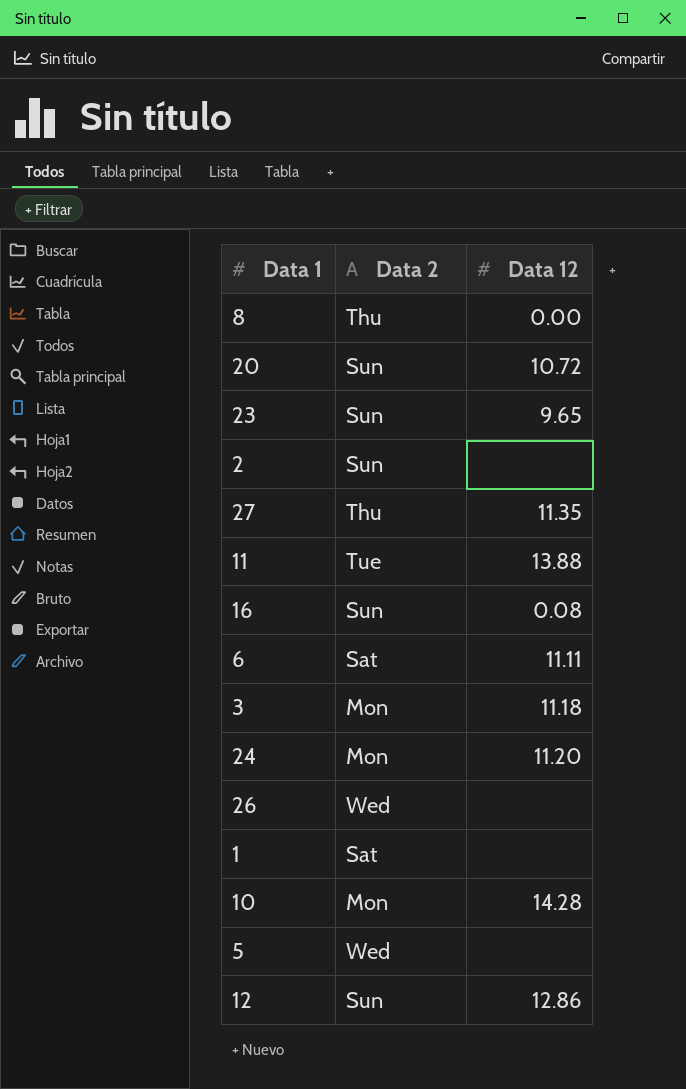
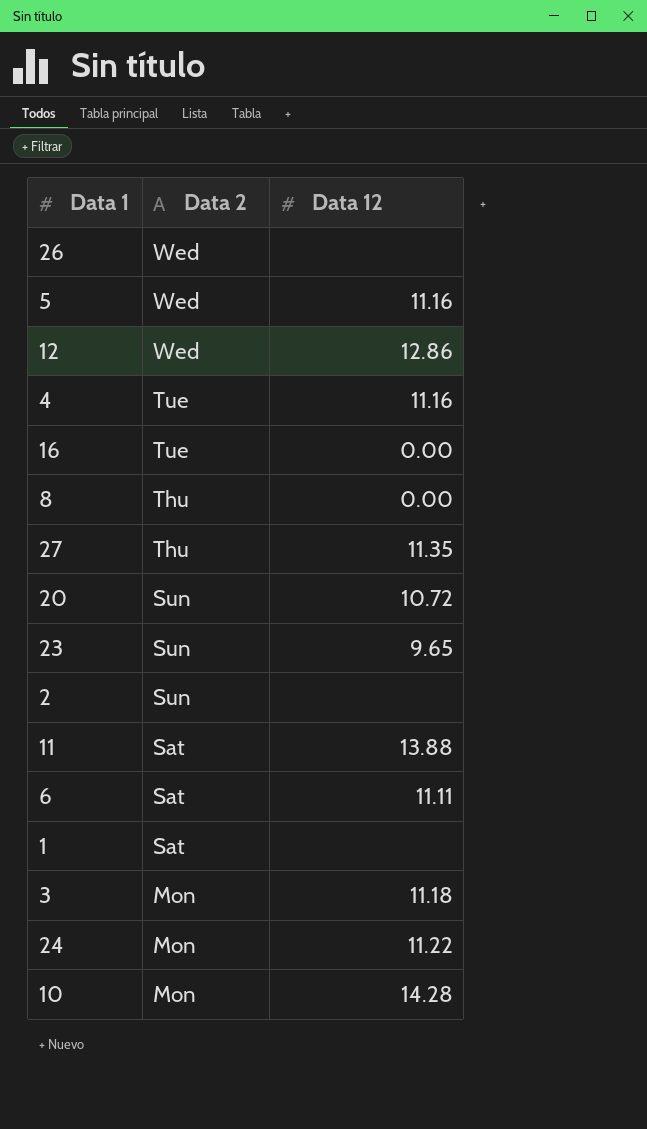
row order: none -> Data 2 descending
5 | Data 12: none -> 11.16
12 | Data 2: Sun -> Wed
row 4: none -> Tue | 11.16
16 | Data 2: Sun -> Tue
16 | Data 12: 0.08 -> 0.00
11 | Data 2: Tue -> Sat
24 | Data 12: 11.20 -> 11.22

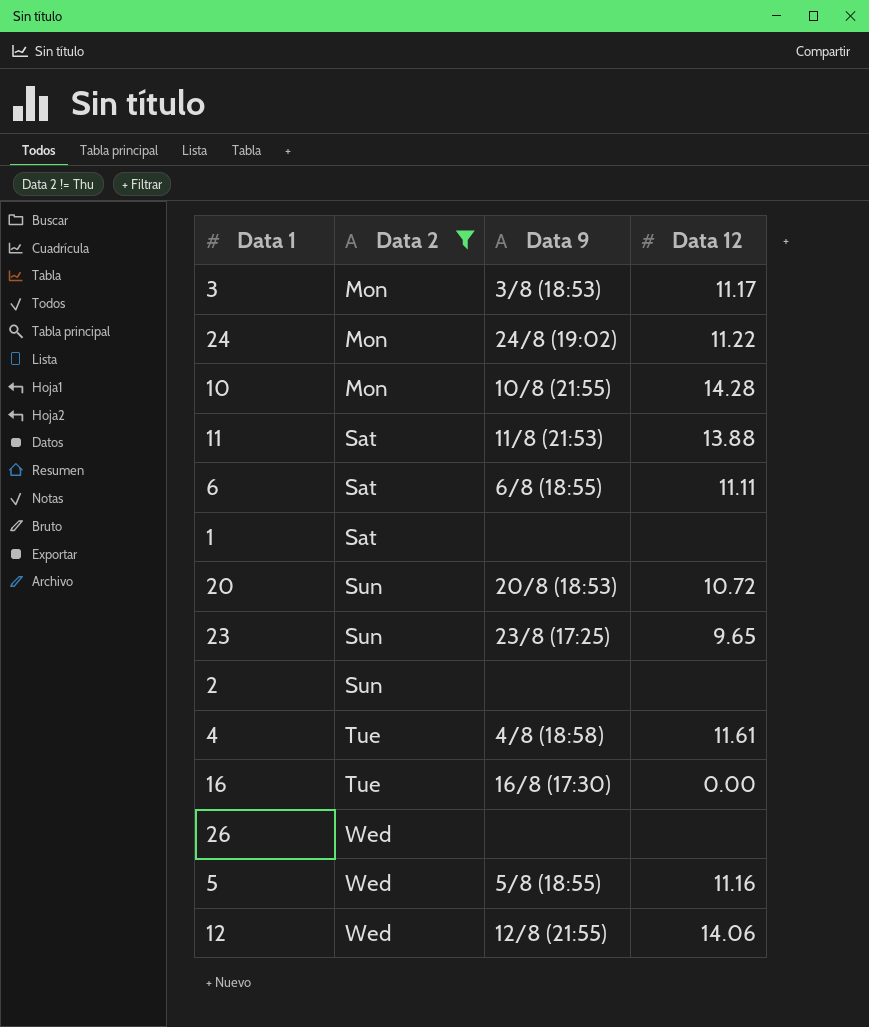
filter: none -> Data 2 != Thu
row order: Data 2 descending -> Data 2 ascending
column Data 9 | position: none -> 3
3 | Data 12: 11.18 -> 11.17
4 | Data 12: 11.16 -> 11.61
12 | Data 12: 12.86 -> 14.06

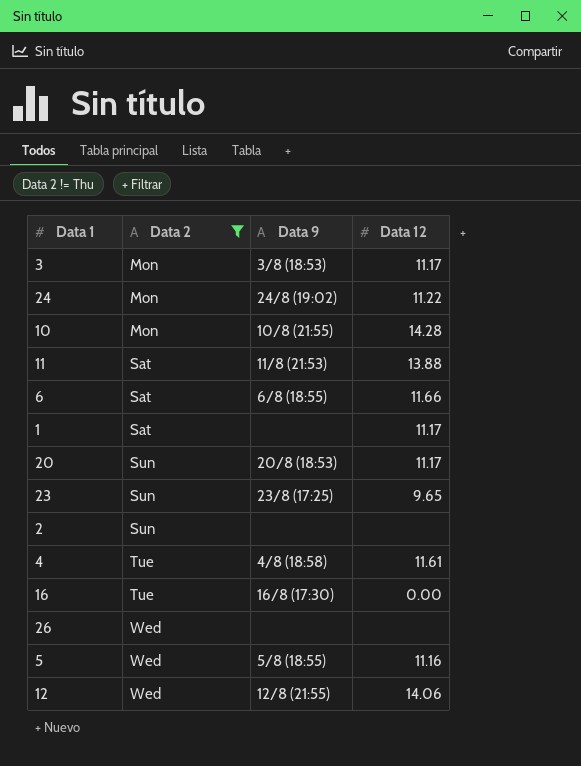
6 | Data 12: 11.11 -> 11.66
1 | Data 12: none -> 11.17
20 | Data 12: 10.72 -> 11.17

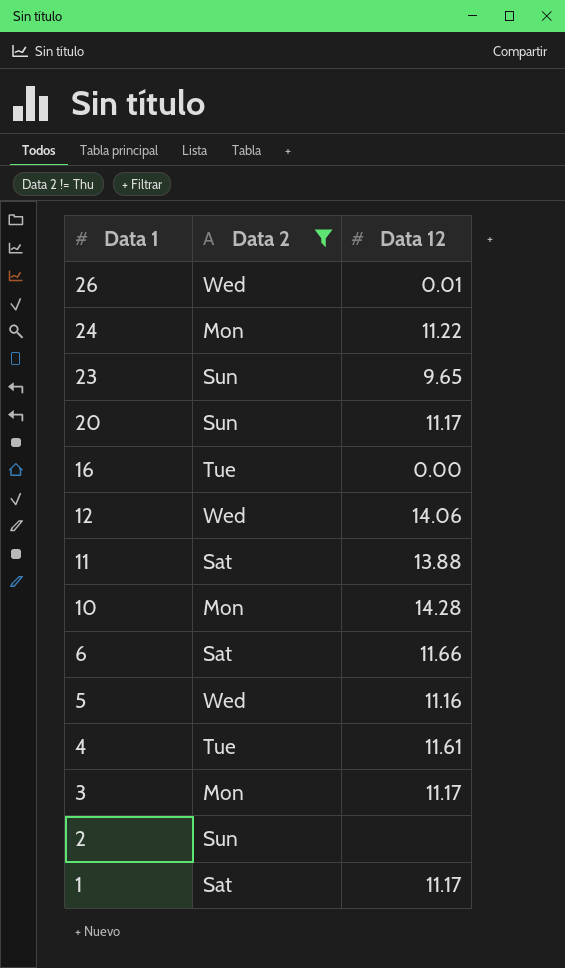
row order: Data 2 ascending -> Data 1 descending
column Data 9 | position: 3 -> none
26 | Data 12: none -> 0.01

